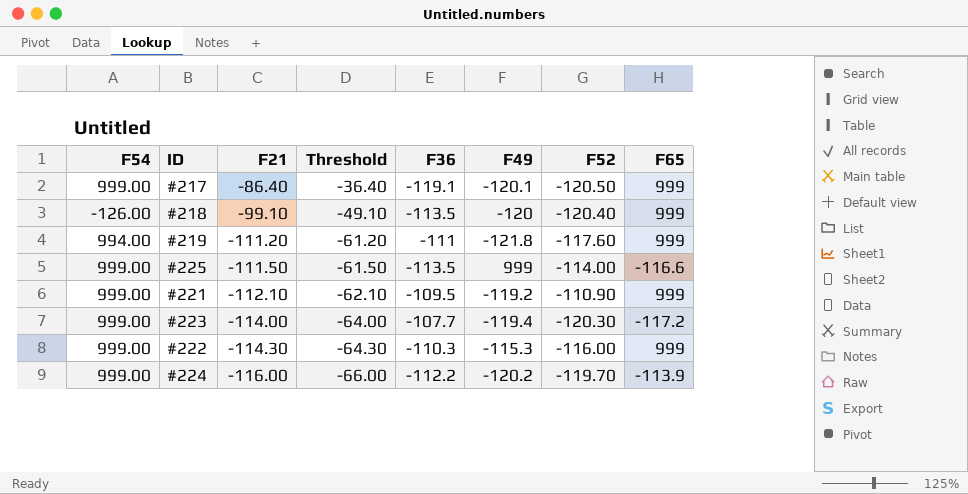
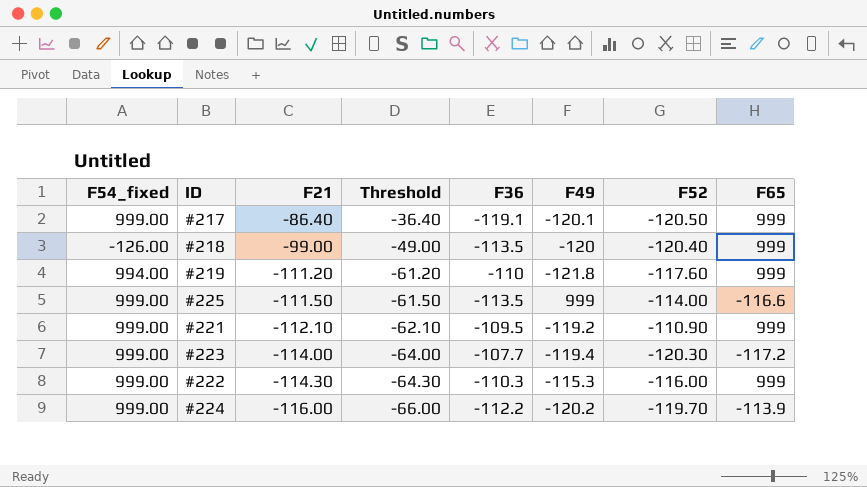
column name: F54 -> F54_fixed
#218 | F21: -99.10 -> -99.00
#218 | Threshold: -49.10 -> -49.00
#219 | F36: -111 -> -110

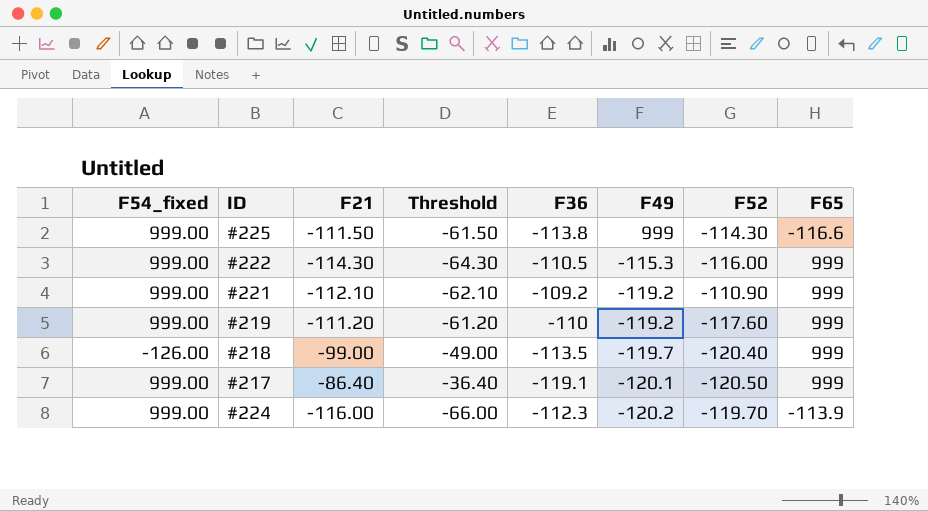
row order: F21 descending -> F49 descending
row #223: 999.00 | -114.00 | -64.00 | -107.7 | -119.4 | -120.30 | -117.2 -> none
#225 | F36: -113.5 -> -113.8
#225 | F52: -114.00 -> -114.30
#222 | F36: -110.3 -> -110.5
#221 | F36: -109.5 -> -109.2
#219 | F54_fixed: 994.00 -> 999.00
#219 | F49: -121.8 -> -119.2
#218 | F49: -120 -> -119.7
#224 | F36: -112.2 -> -112.3

